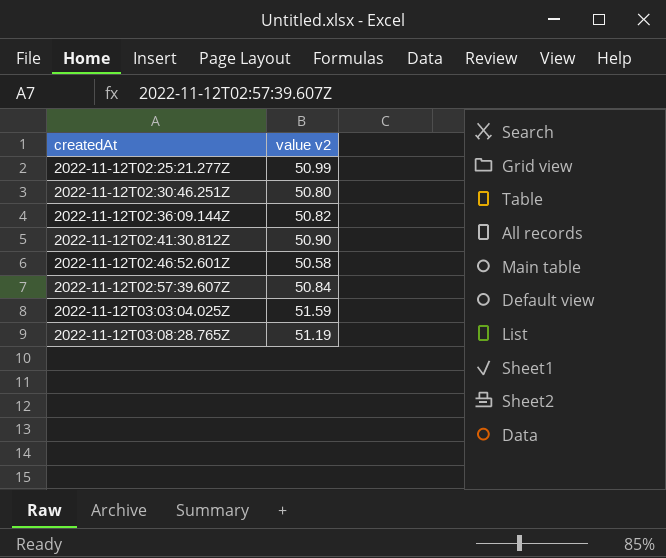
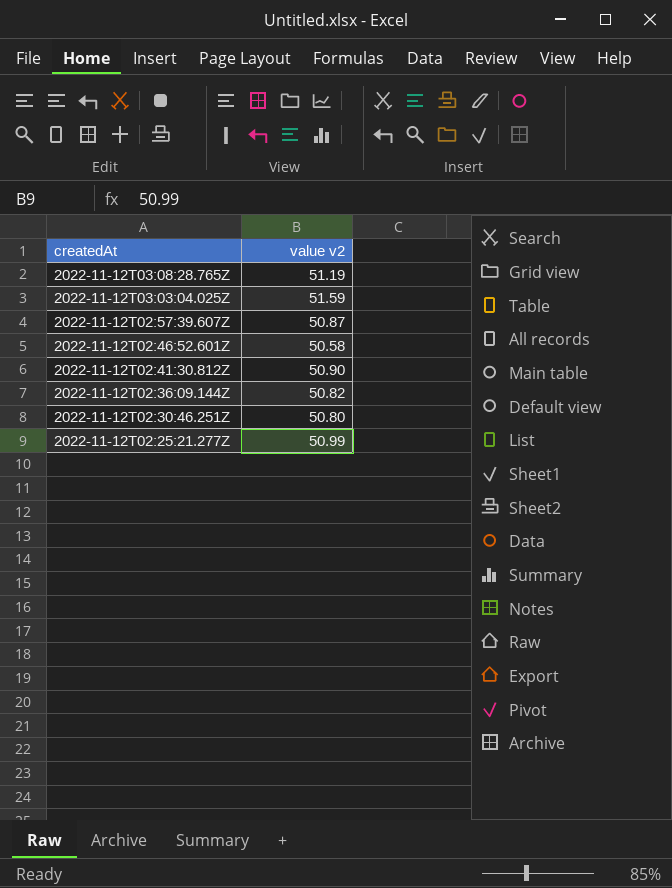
row order: createdAt ascending -> createdAt descending
2022-11-12T02:57:39.607Z | value v2: 50.84 -> 50.87

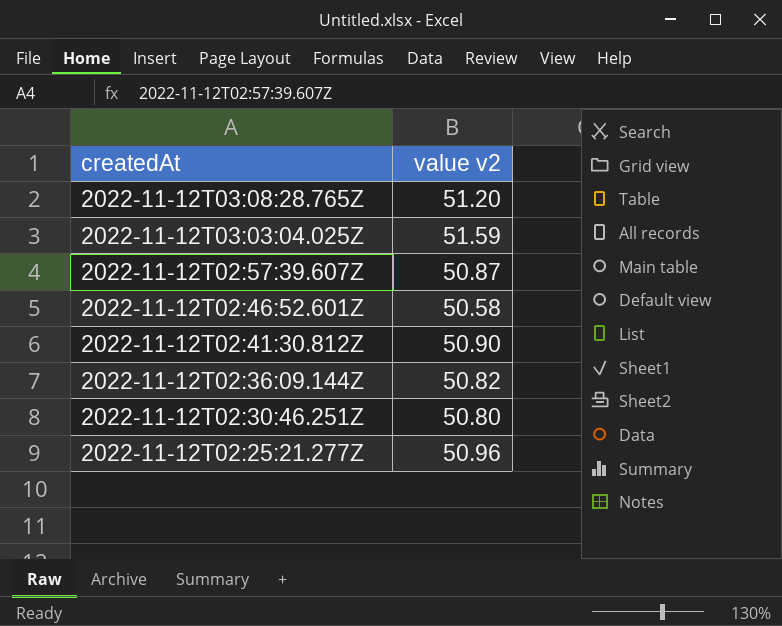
2022-11-12T03:08:28.765Z | value v2: 51.19 -> 51.20
2022-11-12T02:25:21.277Z | value v2: 50.99 -> 50.96

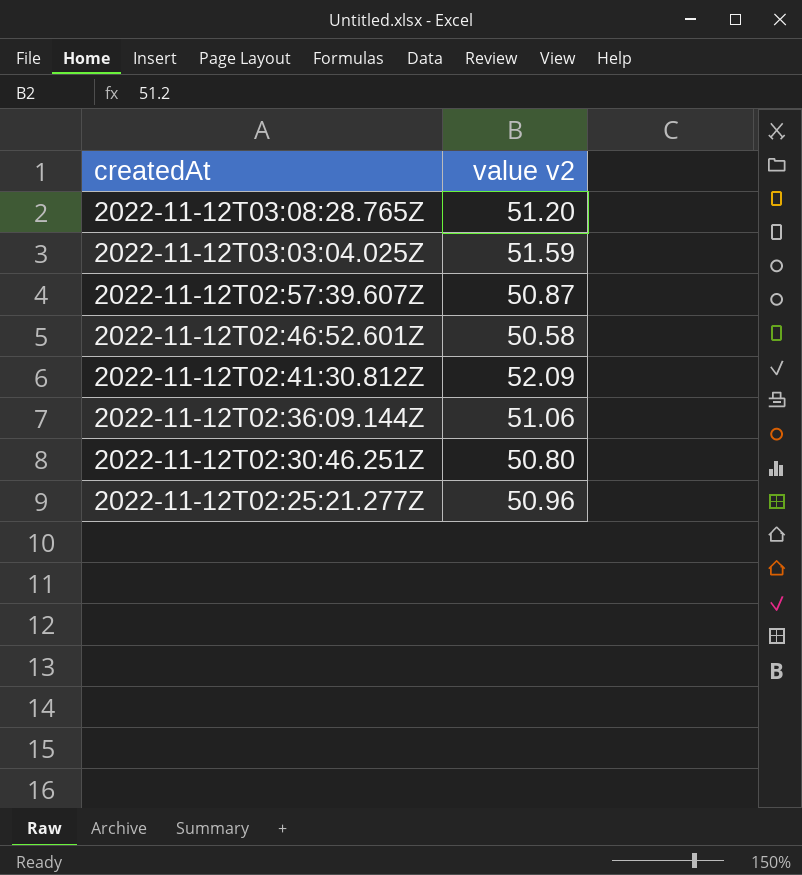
2022-11-12T02:41:30.812Z | value v2: 50.90 -> 52.09
2022-11-12T02:36:09.144Z | value v2: 50.82 -> 51.06

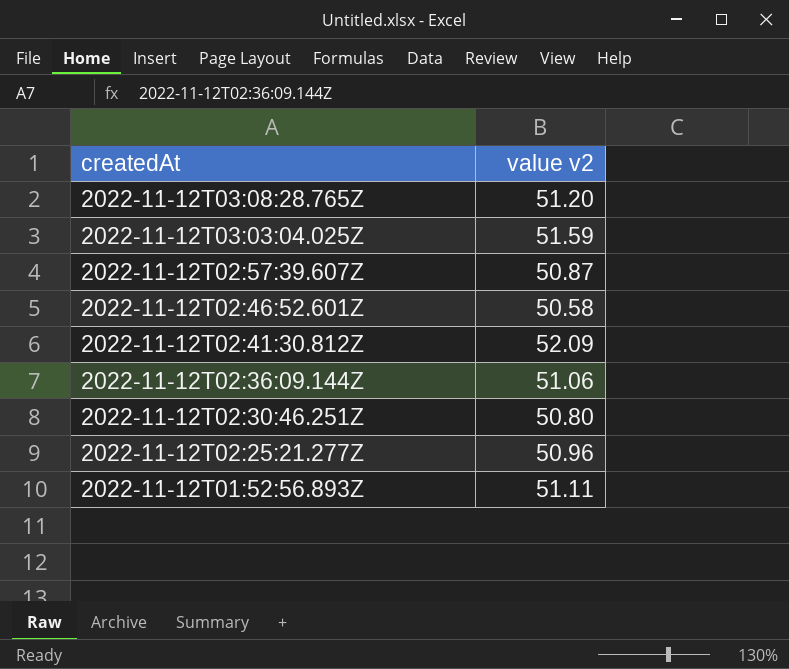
row 2022-11-12T01:52:56.893Z: none -> 51.11

